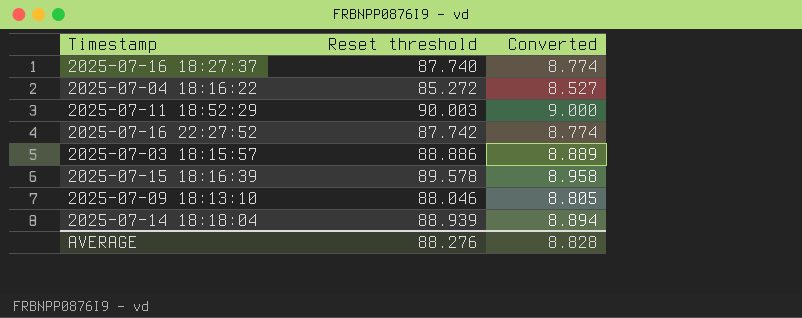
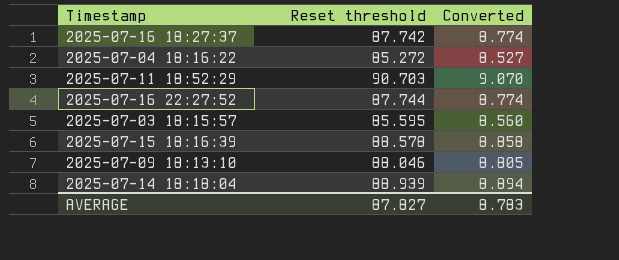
2025-07-16 18:27:37 | Reset threshold: 87.740 -> 87.742
2025-07-11 18:52:29 | Reset threshold: 90.003 -> 90.703
2025-07-11 18:52:29 | Converted: 9.000 -> 9.070
2025-07-16 22:27:52 | Reset threshold: 87.742 -> 87.744
2025-07-03 18:15:57 | Reset threshold: 88.886 -> 85.595
2025-07-03 18:15:57 | Converted: 8.889 -> 8.560
2025-07-15 18:16:39 | Reset threshold: 89.578 -> 88.578
2025-07-15 18:16:39 | Converted: 8.958 -> 8.858
AVERAGE | Reset threshold: 88.276 -> 87.827
AVERAGE | Converted: 8.828 -> 8.783

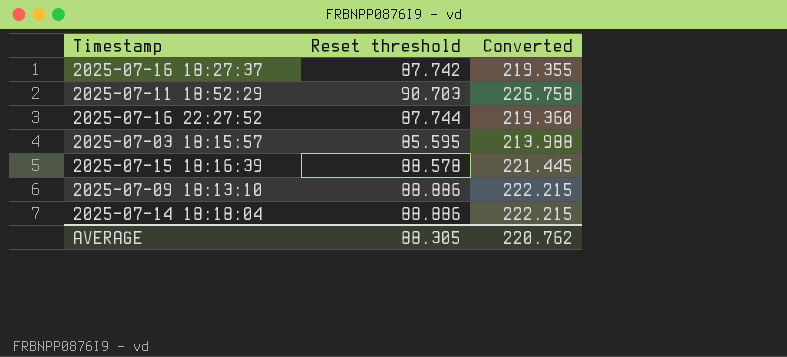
column Converted | formula: [Reset threshold] * 0.1 -> [Reset threshold] * 2.5
row 2025-07-04 18:16:22: 85.272 | 8.527 -> none
2025-07-09 18:13:10 | Reset threshold: 88.046 -> 88.886
2025-07-14 18:18:04 | Reset threshold: 88.939 -> 88.886
AVERAGE | Reset threshold: 87.827 -> 88.305
AVERAGE | Converted: 8.783 -> 220.762

